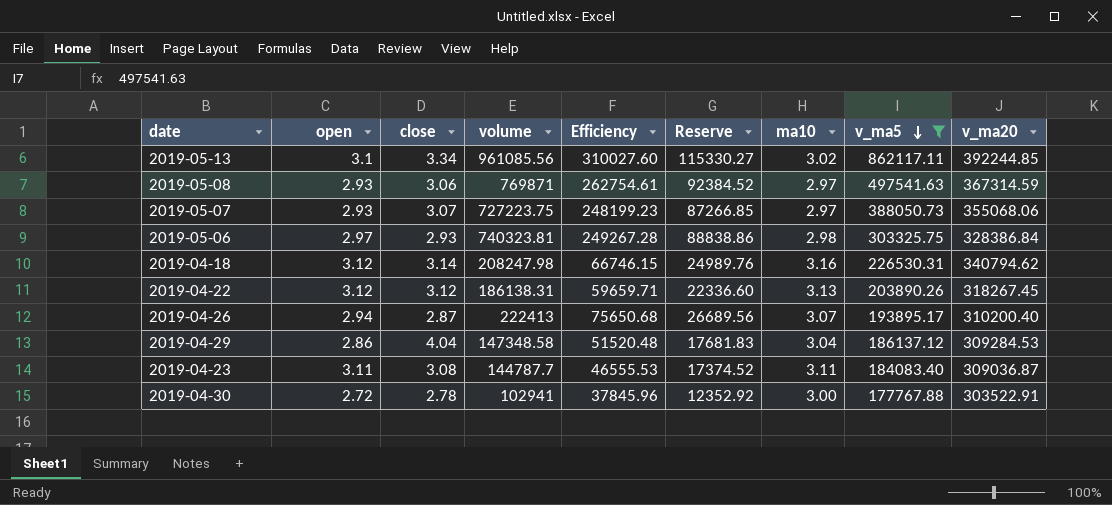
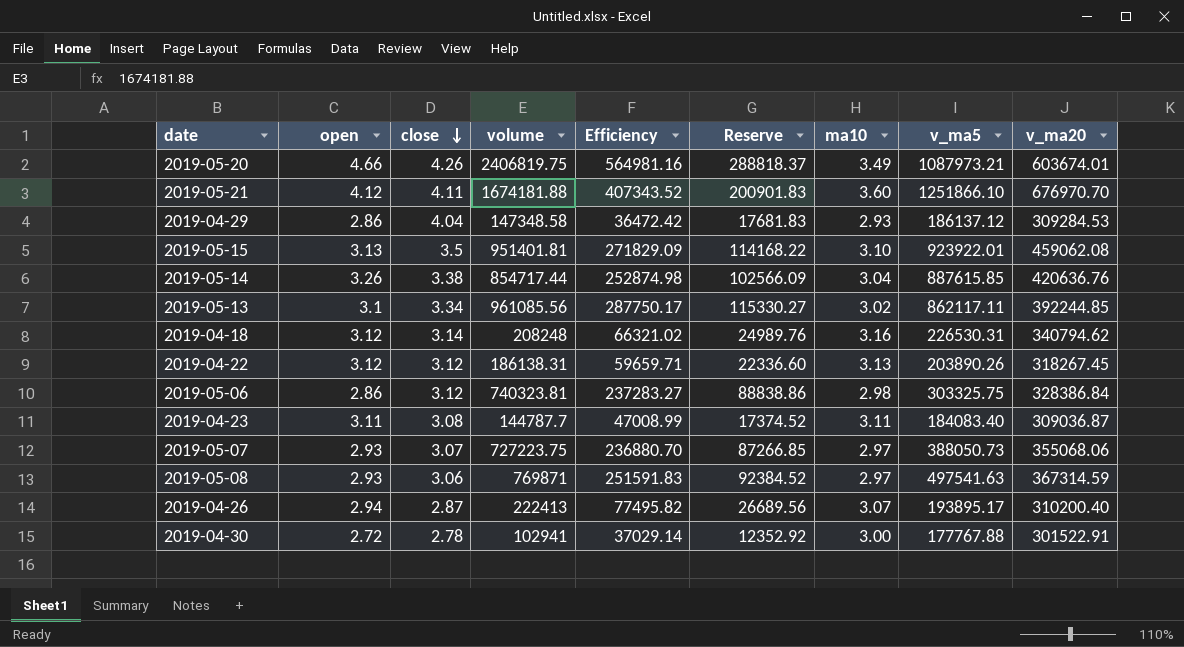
filter: v_ma5 <= 862117.11 -> none
row order: v_ma5 descending -> close descending
column Efficiency | formula: [volume] / [open] -> [volume] / [close]
2019-04-29 | ma10: 3.04 -> 2.93
2019-04-18 | volume: 208247.98 -> 208248
2019-05-06 | open: 2.97 -> 2.86
2019-05-06 | close: 2.93 -> 3.12
2019-04-30 | v_ma20: 303522.91 -> 301522.91

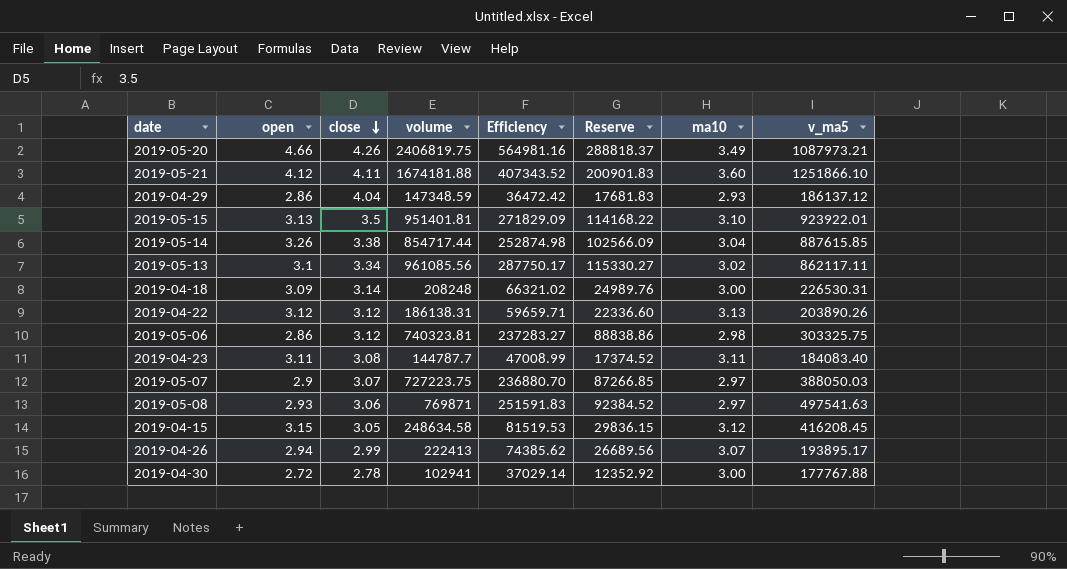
column v_ma20 | position: 9 -> none
2019-04-29 | volume: 147348.58 -> 147348.59
2019-04-18 | open: 3.12 -> 3.09
2019-04-18 | ma10: 3.16 -> 3.00
2019-05-07 | open: 2.93 -> 2.9
2019-05-07 | v_ma5: 388050.73 -> 388050.03
row 2019-04-15: none -> 3.15 | 3.05 | 248634.58 | 81519.53 | 29836.15 | 3.12 | 416208.45
2019-04-26 | close: 2.87 -> 2.99
2019-04-26 | Efficiency: 77495.82 -> 74385.62

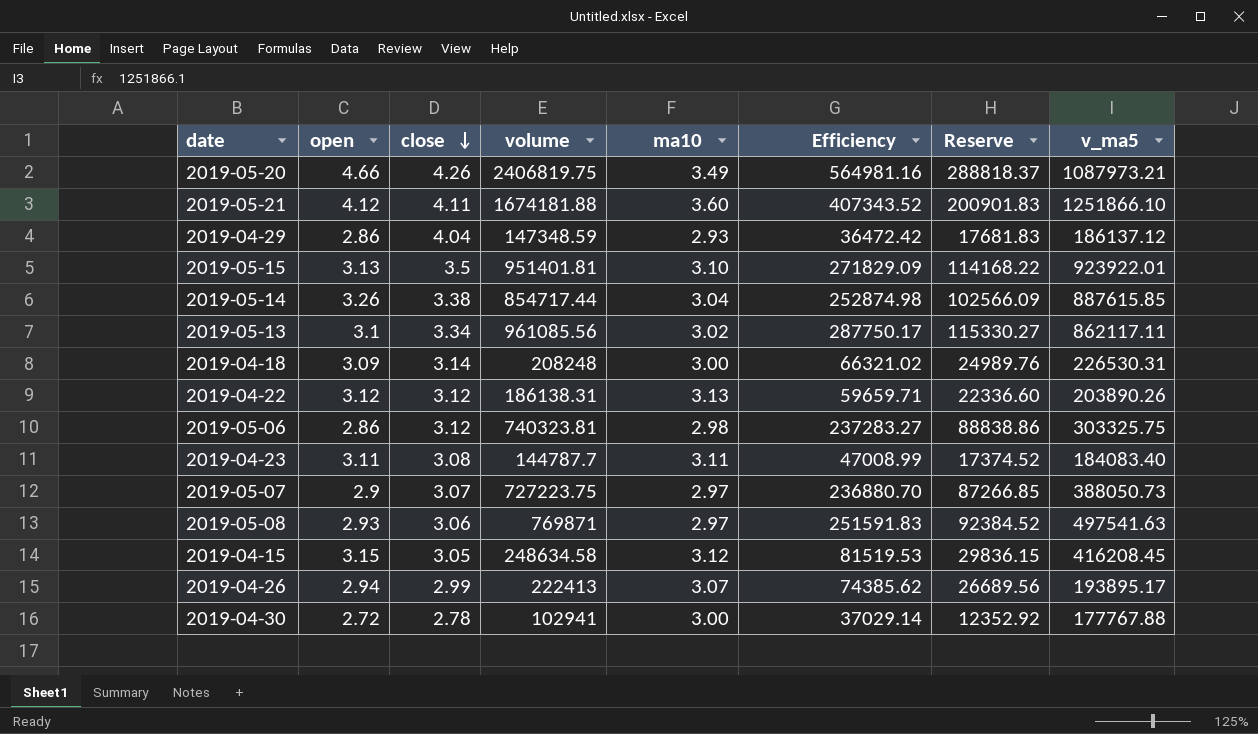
column ma10 | position: 7 -> 5
2019-05-07 | v_ma5: 388050.03 -> 388050.73

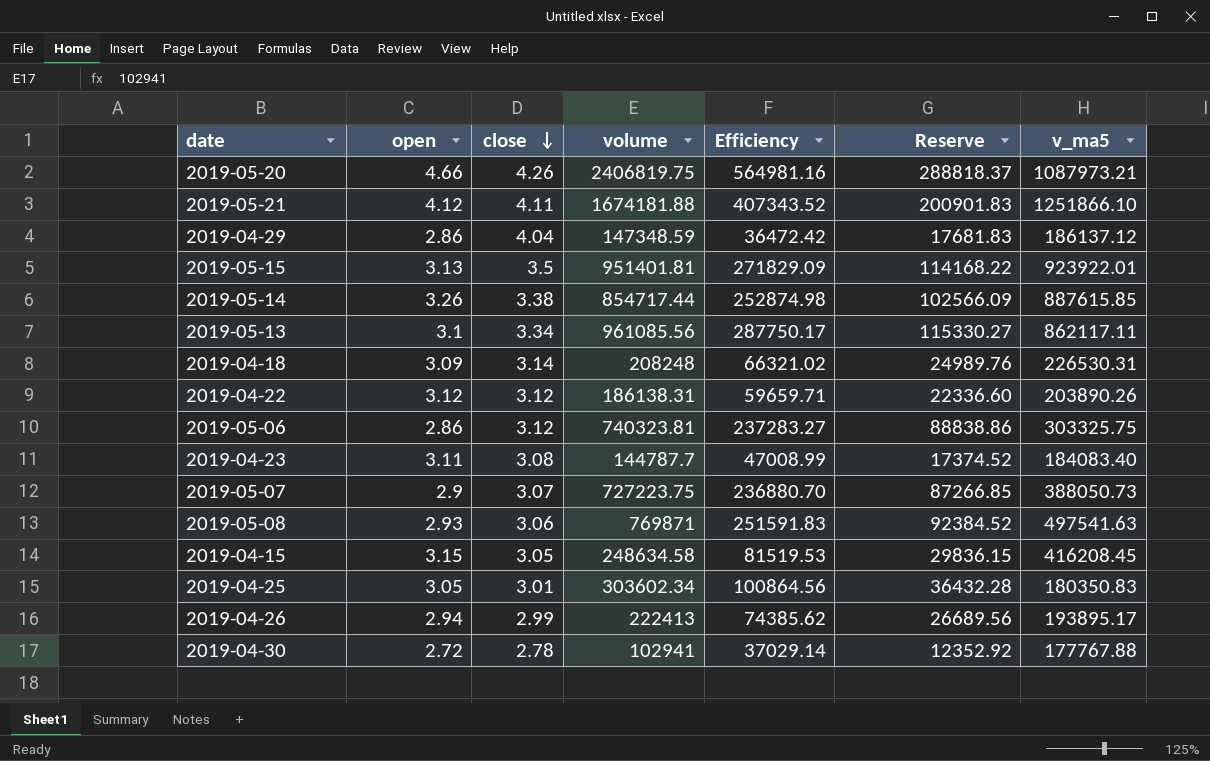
column ma10 | position: 5 -> none
row 2019-04-25: none -> 3.05 | 3.01 | 303602.34 | 100864.56 | 36432.28 | 180350.83

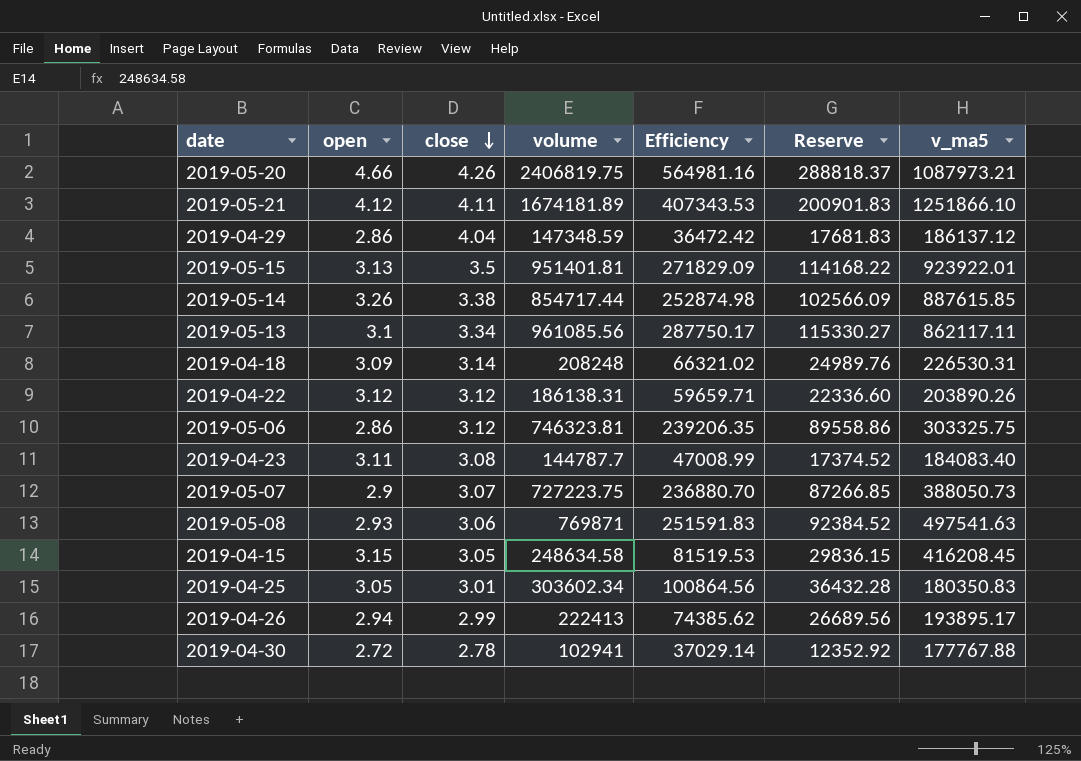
2019-05-21 | volume: 1674181.88 -> 1674181.89
2019-05-21 | Efficiency: 407343.52 -> 407343.53
2019-05-06 | volume: 740323.81 -> 746323.81
2019-05-06 | Efficiency: 237283.27 -> 239206.35
2019-05-06 | Reserve: 88838.86 -> 89558.86

